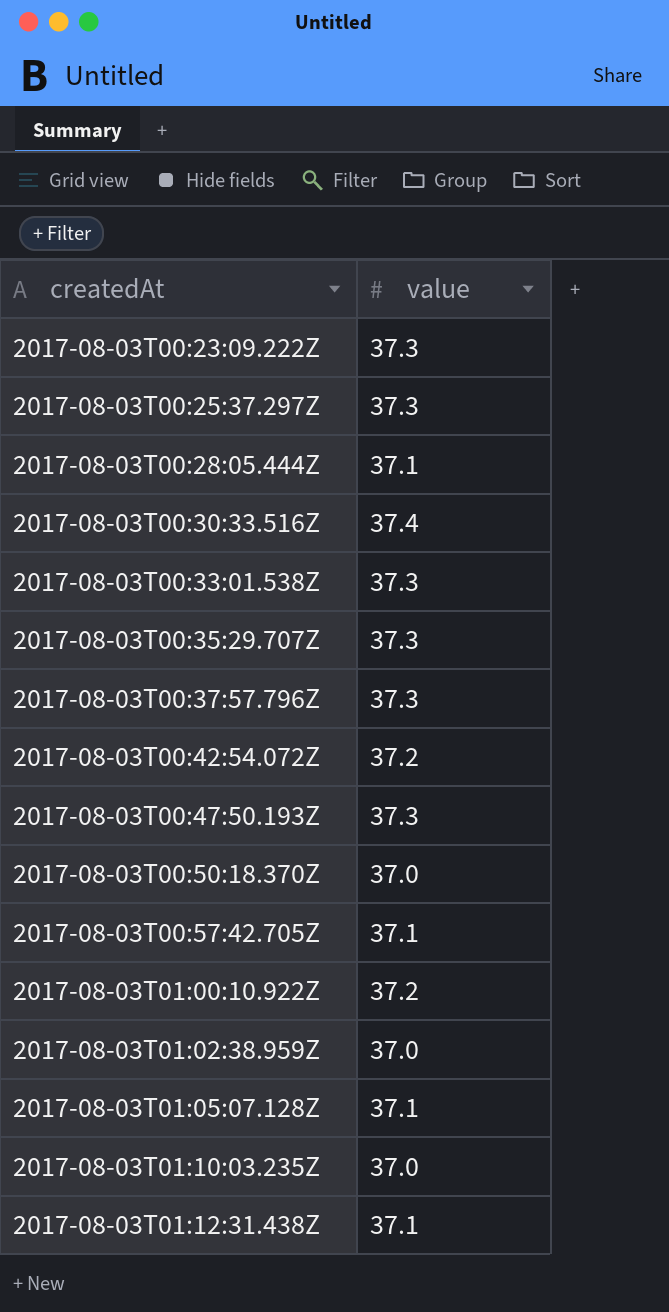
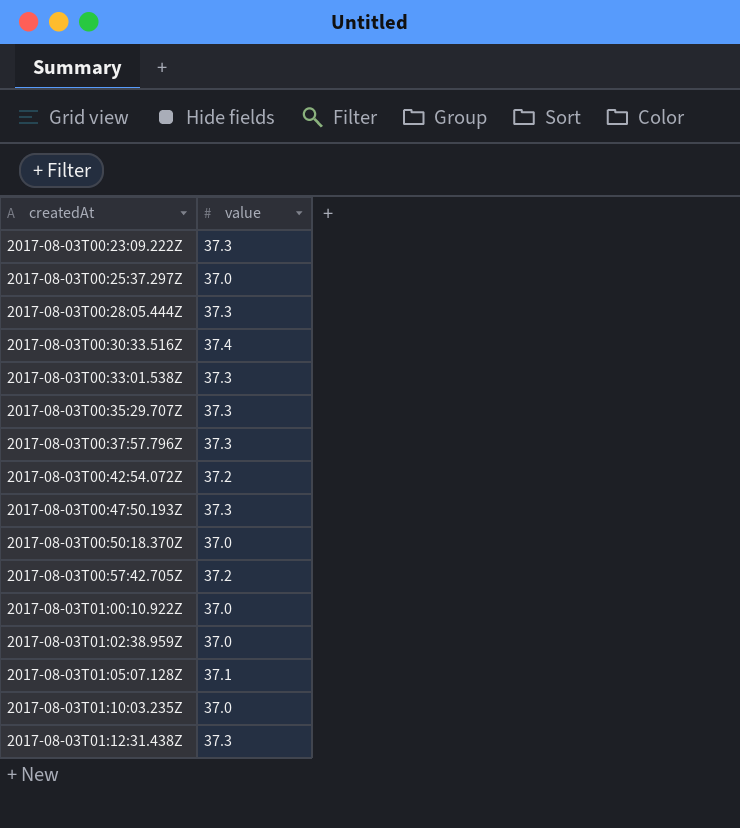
2017-08-03T00:25:37.297Z | value: 37.3 -> 37.0
2017-08-03T00:28:05.444Z | value: 37.1 -> 37.3
2017-08-03T00:57:42.705Z | value: 37.1 -> 37.2
2017-08-03T01:00:10.922Z | value: 37.2 -> 37.0
2017-08-03T01:12:31.438Z | value: 37.1 -> 37.3

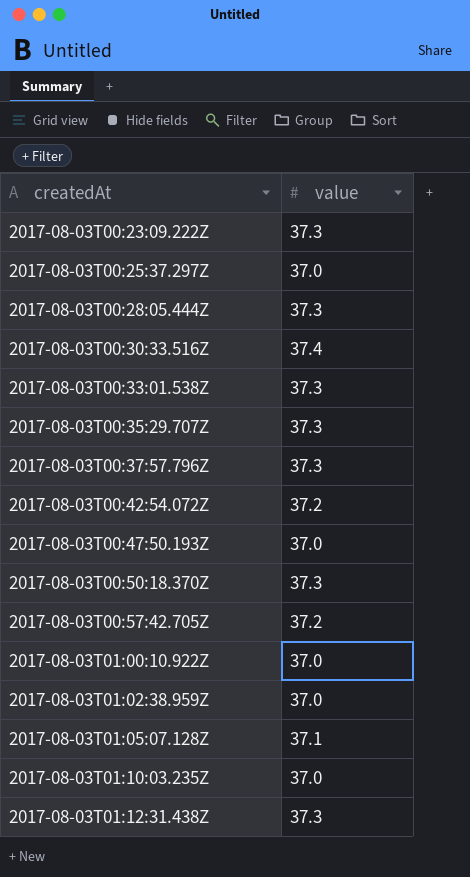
2017-08-03T00:47:50.193Z | value: 37.3 -> 37.0
2017-08-03T00:50:18.370Z | value: 37.0 -> 37.3

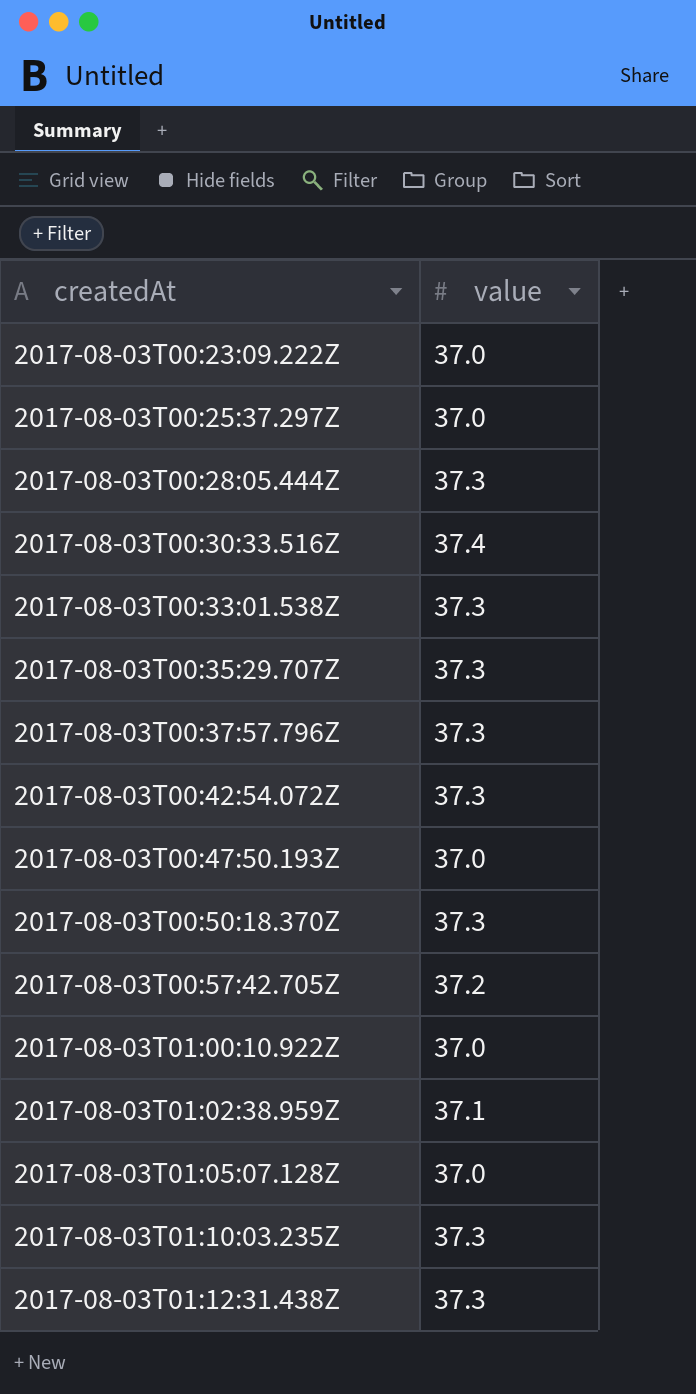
2017-08-03T00:23:09.222Z | value: 37.3 -> 37.0
2017-08-03T00:42:54.072Z | value: 37.2 -> 37.3
2017-08-03T01:02:38.959Z | value: 37.0 -> 37.1
2017-08-03T01:05:07.128Z | value: 37.1 -> 37.0
2017-08-03T01:10:03.235Z | value: 37.0 -> 37.3

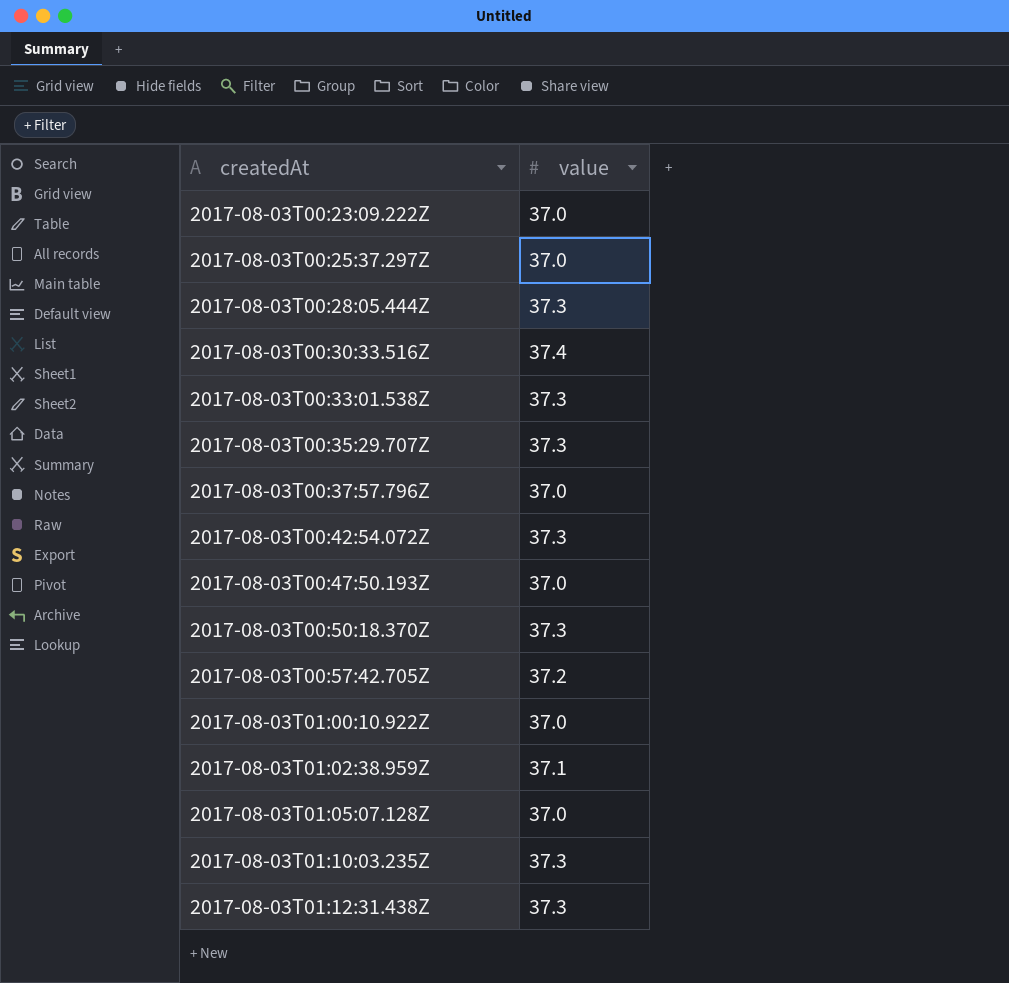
2017-08-03T00:37:57.796Z | value: 37.3 -> 37.0

